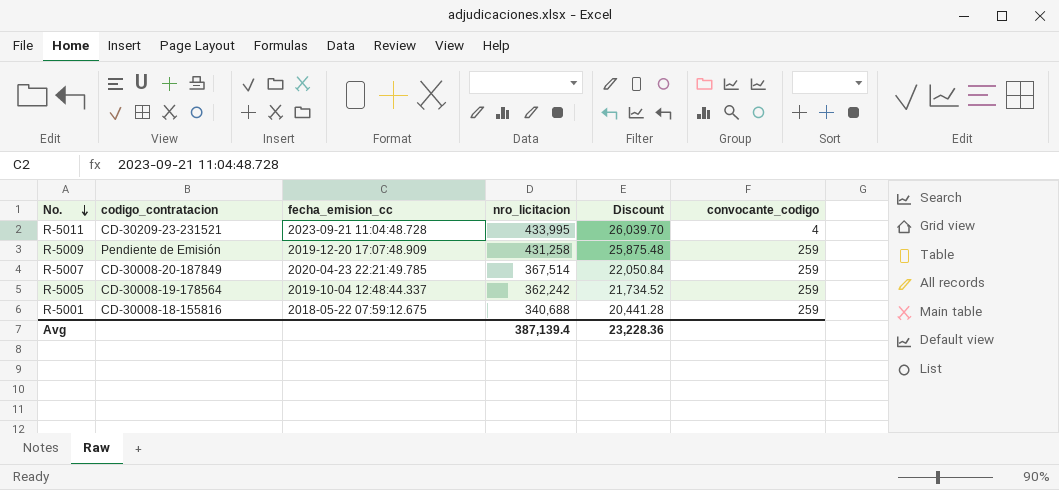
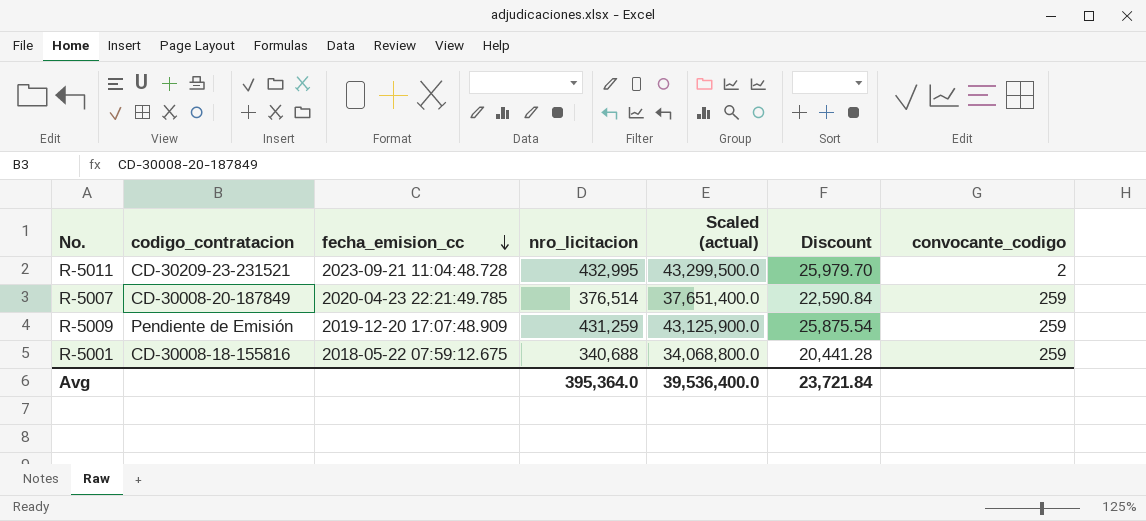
row order: No. descending -> fecha_emision_cc descending
column Scaled (actual) | formula: none -> [nro_licitacion] * 100
row R-5005: CD-30008-19-178564 | 2019-10-04 12:48:44.337 | 362,242 | 21,734.52 | 259 -> none
R-5011 | nro_licitacion: 433,995 -> 432,995
R-5011 | Discount: 26,039.70 -> 25,979.70
R-5011 | convocante_codigo: 4 -> 2
R-5007 | nro_licitacion: 367,514 -> 376,514
R-5007 | Discount: 22,050.84 -> 22,590.84
R-5009 | nro_licitacion: 431,258 -> 431,259
R-5009 | Discount: 25,875.48 -> 25,875.54
Avg | nro_licitacion: 387,139.4 -> 395,364.0
Avg | Discount: 23,228.36 -> 23,721.84

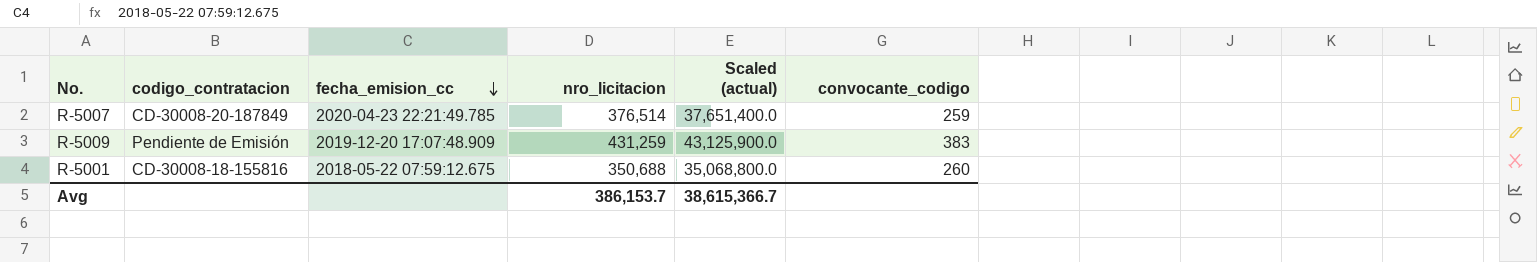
column Discount | formula: [nro_licitacion] * 0.06 -> none
row R-5011: CD-30209-23-231521 | 2023-09-21 11:04:48.728 | 432,995 | 43,299,500.0 | 25,979.70 | 2 -> none
R-5009 | convocante_codigo: 259 -> 383
R-5001 | nro_licitacion: 340,688 -> 350,688
R-5001 | Scaled (actual): 34,068,800.0 -> 35,068,800.0
R-5001 | convocante_codigo: 259 -> 260
Avg | nro_licitacion: 395,364.0 -> 386,153.7
Avg | Scaled (actual): 39,536,400.0 -> 38,615,366.7

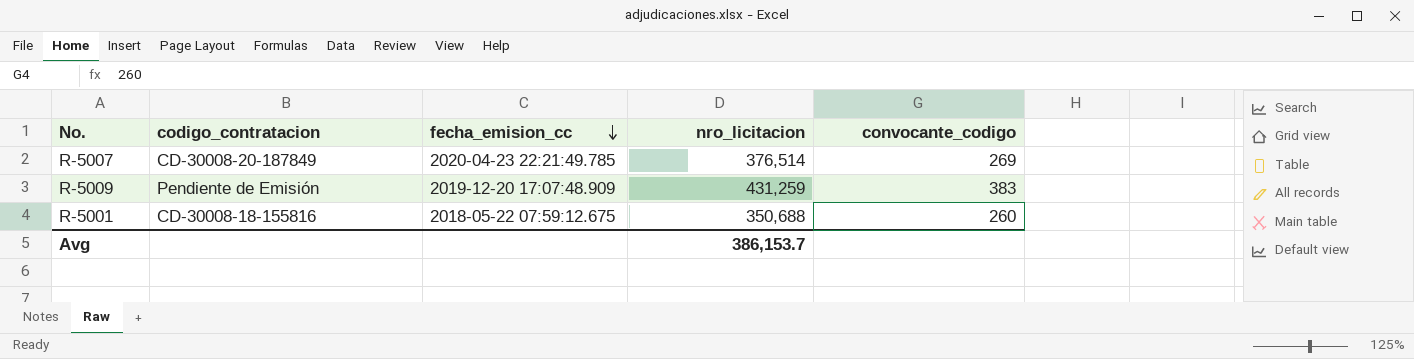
column Scaled (actual) | formula: [nro_licitacion] * 100 -> none
R-5007 | convocante_codigo: 259 -> 269

